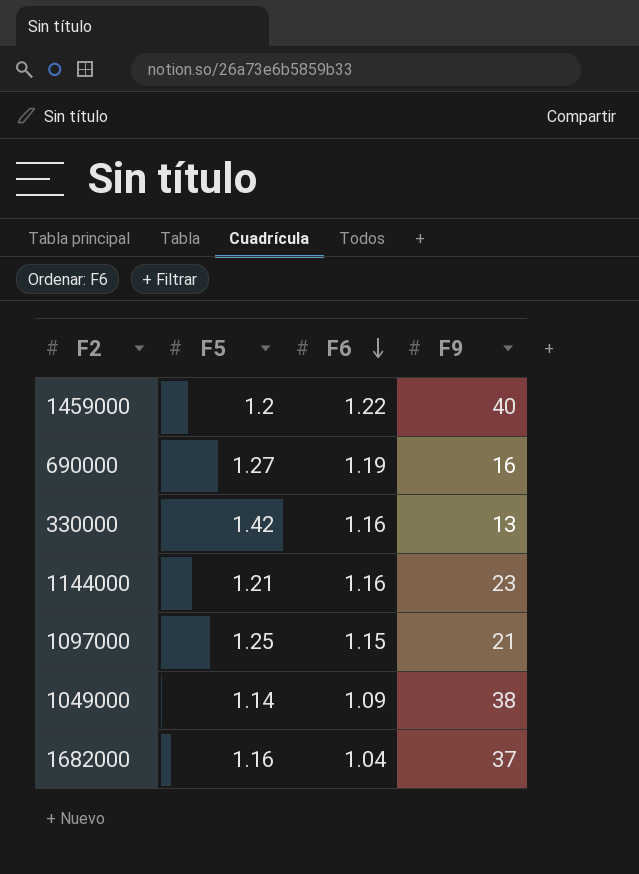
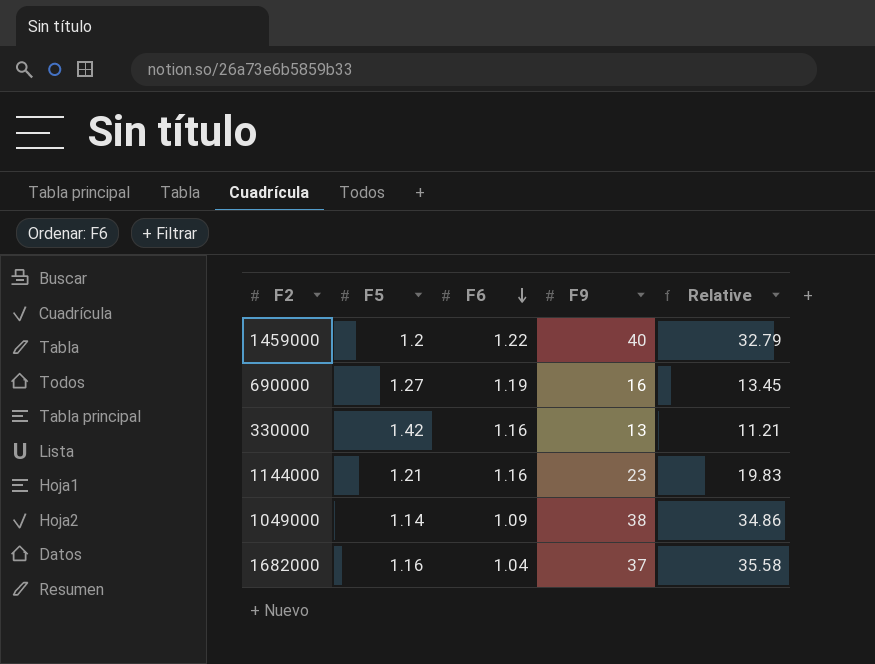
column Relative | formula: none -> [F9] / [F6]
row 1097000: 1.25 | 1.15 | 21 -> none

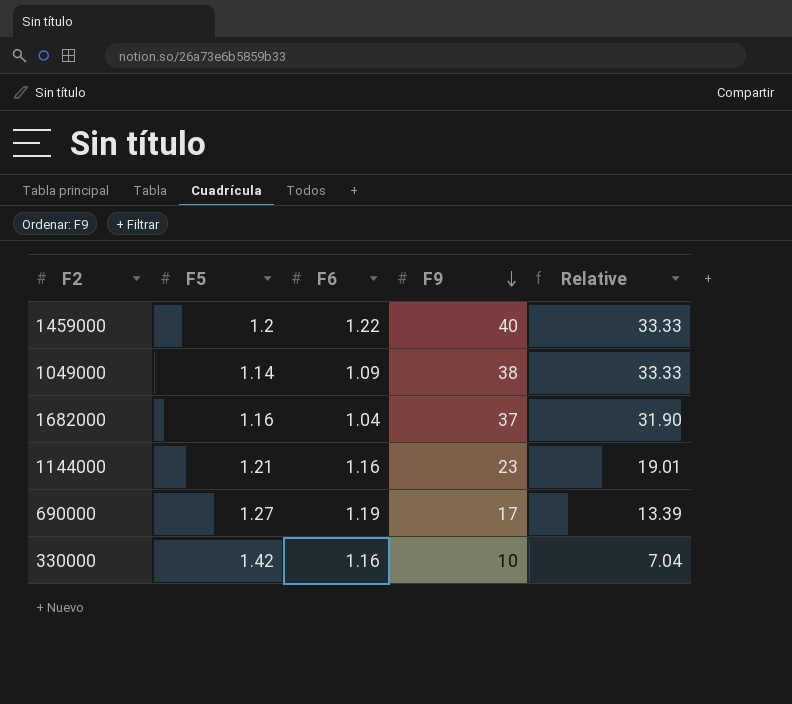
row order: F6 descending -> F9 descending
column Relative | formula: [F9] / [F6] -> [F9] / [F5]
690000 | F9: 16 -> 17
330000 | F9: 13 -> 10

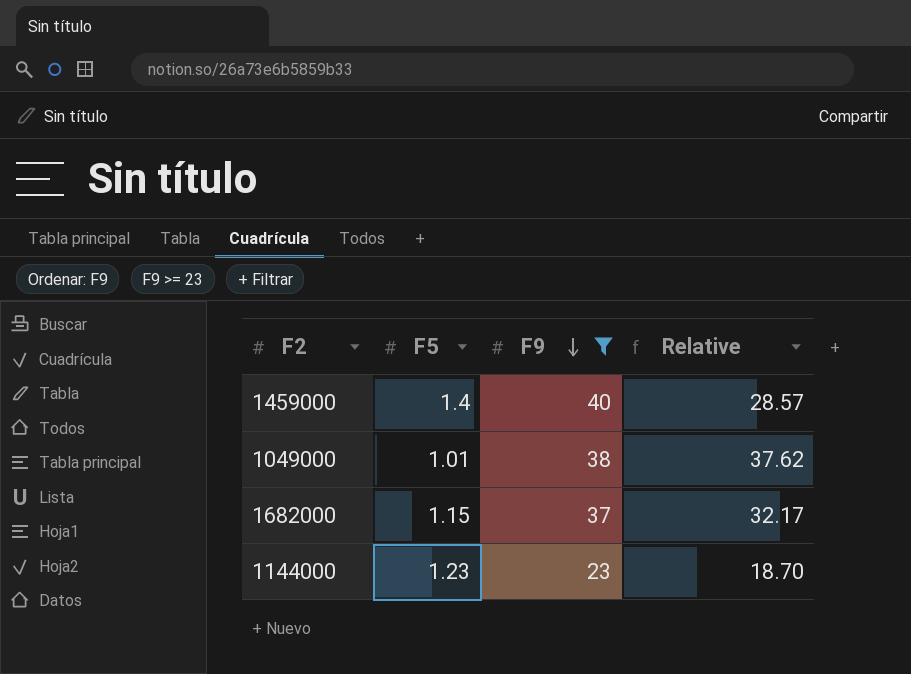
filter: none -> F9 >= 23
column F6 | position: 3 -> none
1459000 | F5: 1.2 -> 1.4
1459000 | Relative: 33.33 -> 28.57
1049000 | F5: 1.14 -> 1.01
1049000 | Relative: 33.33 -> 37.62
1682000 | F5: 1.16 -> 1.15
1682000 | Relative: 31.90 -> 32.17
1144000 | F5: 1.21 -> 1.23
1144000 | Relative: 19.01 -> 18.70

